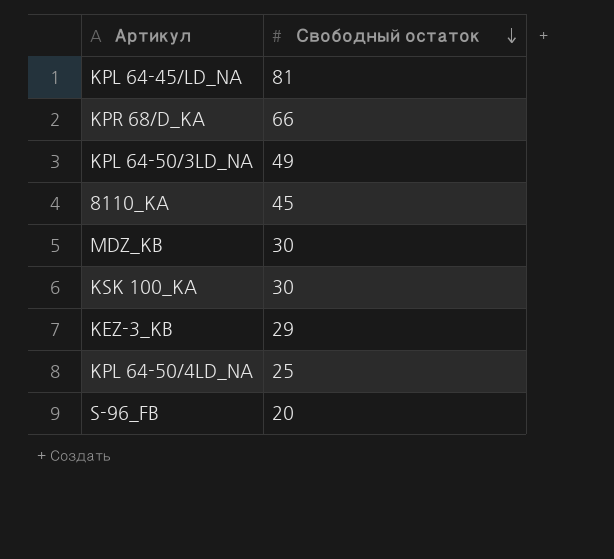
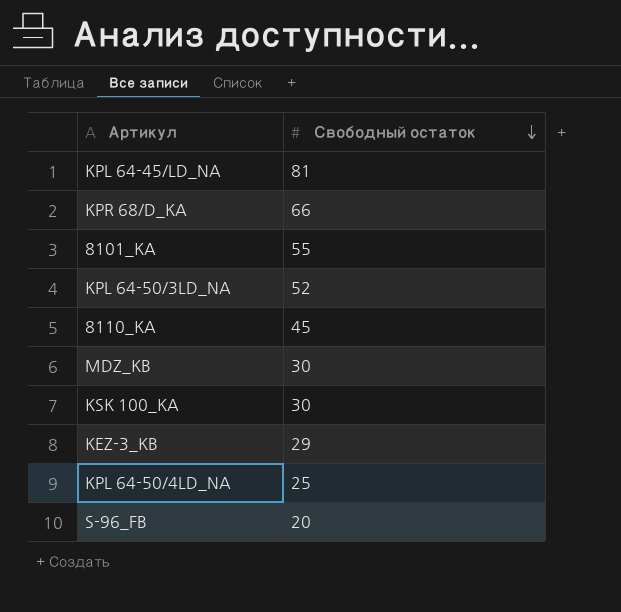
row 8101_KA: none -> 55
KPL 64-50/3LD_NA | Свободный остаток: 49 -> 52

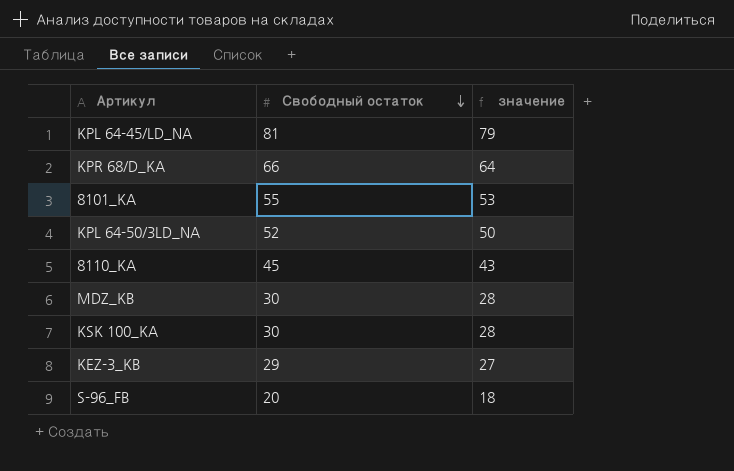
column значение | formula: none -> [Свободный остаток] - 2
row KPL 64-50/4LD_NA: 25 -> none

